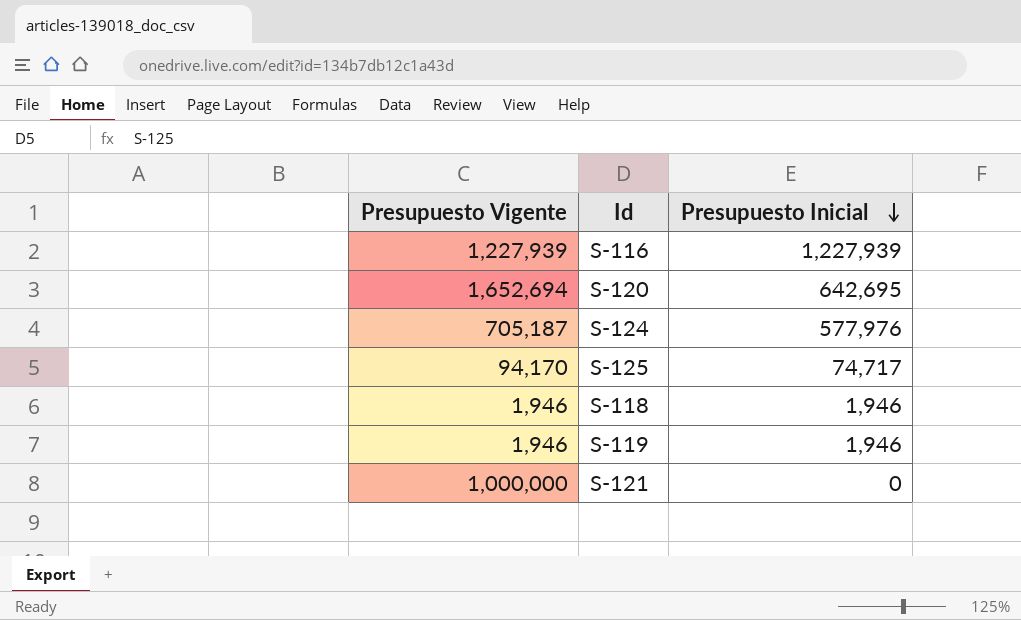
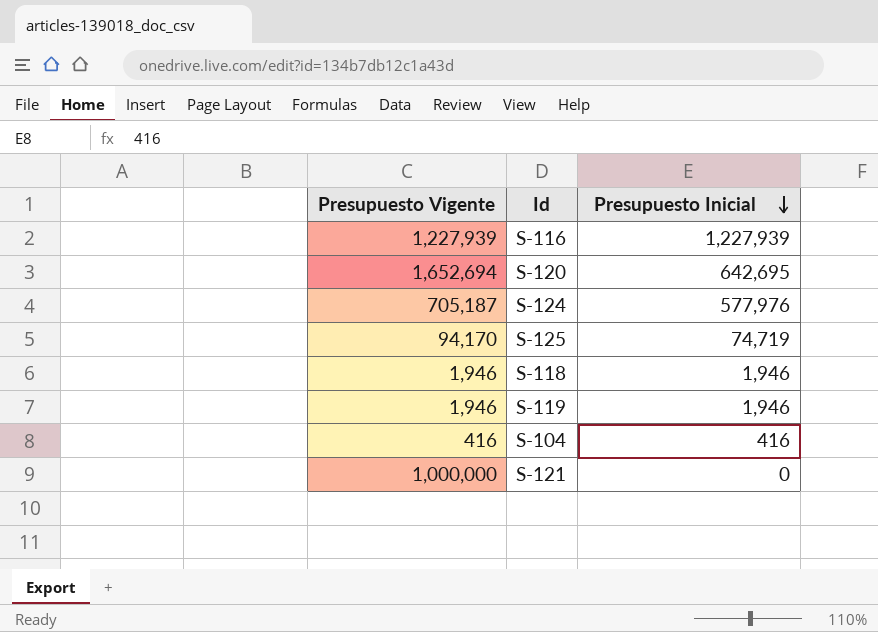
S-125 | Presupuesto Inicial: 74,717 -> 74,719
row S-104: none -> 416 | 416

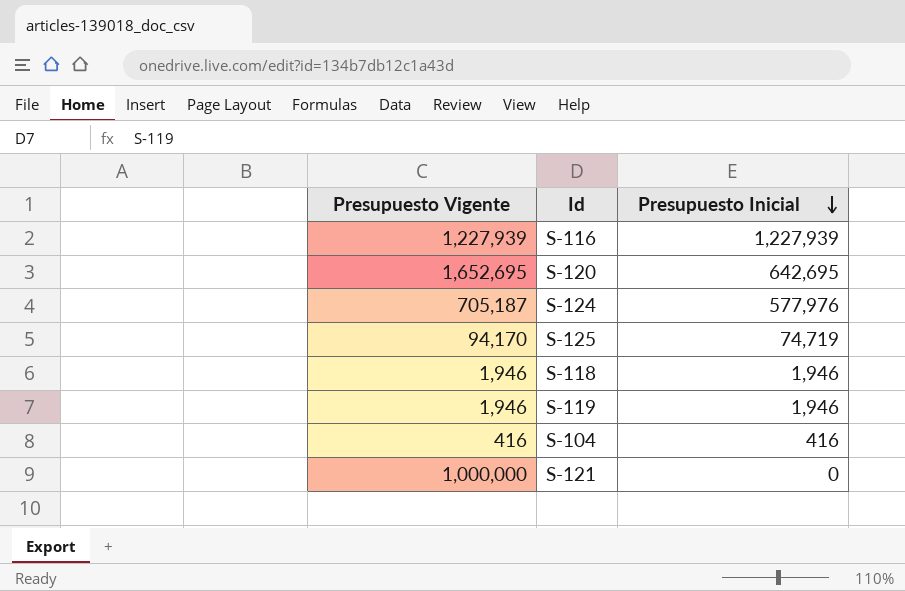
S-120 | Presupuesto Vigente: 1,652,694 -> 1,652,695

